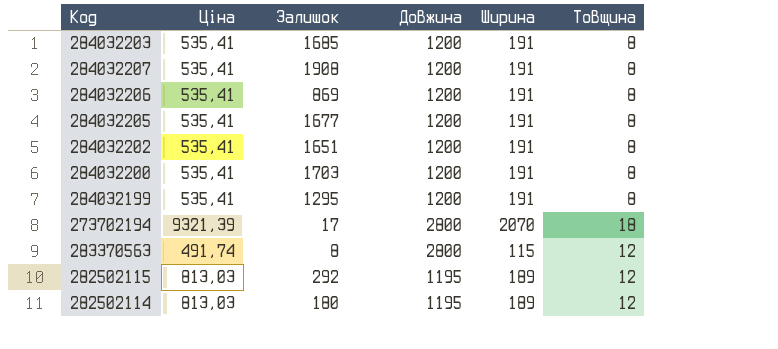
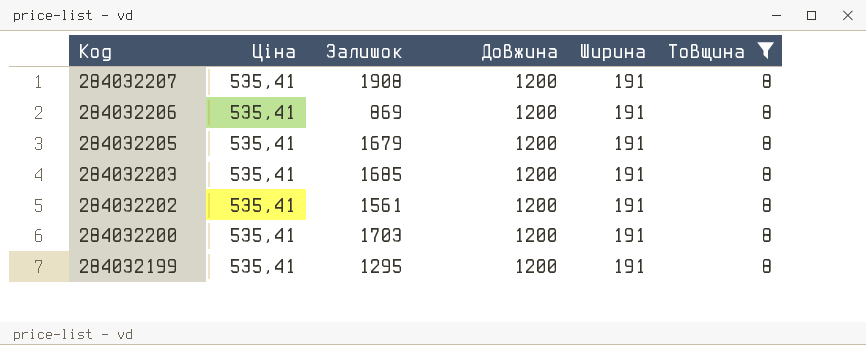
filter: none -> Товщина = 8
row order: none -> Код descending
284032205 | Залишок: 1677 -> 1679
284032202 | Залишок: 1651 -> 1561

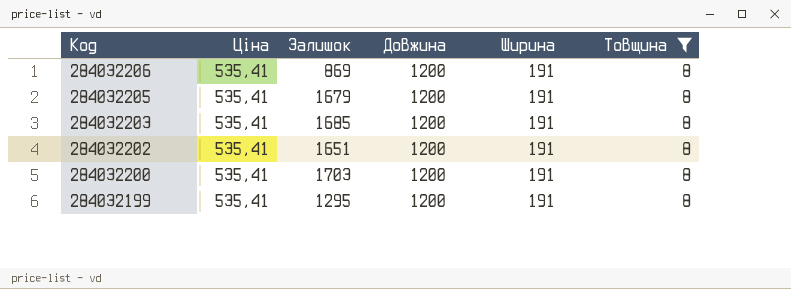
row 284032207: 535,41 | 1908 | 1200 | 191 | 8 -> none
284032202 | Залишок: 1561 -> 1651

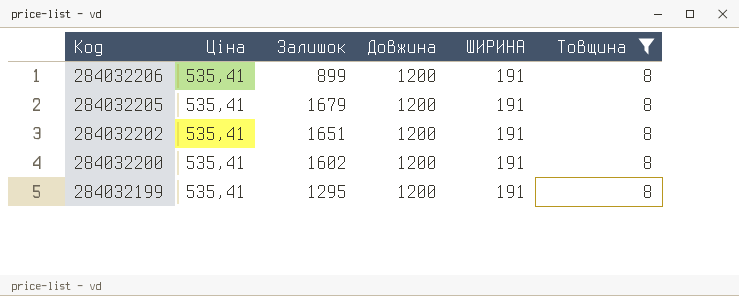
column name: Ширина -> ШИРИНА
row 284032203: 535,41 | 1685 | 1200 | 191 | 8 -> none
284032206 | Залишок: 869 -> 899
284032200 | Залишок: 1703 -> 1602

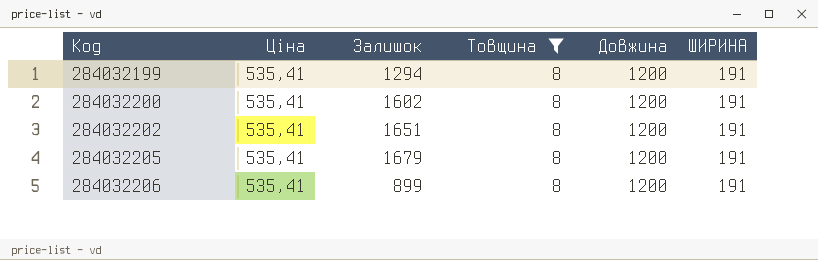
row order: Код descending -> Код ascending
column Товщина | position: 6 -> 4
284032199 | Залишок: 1295 -> 1294

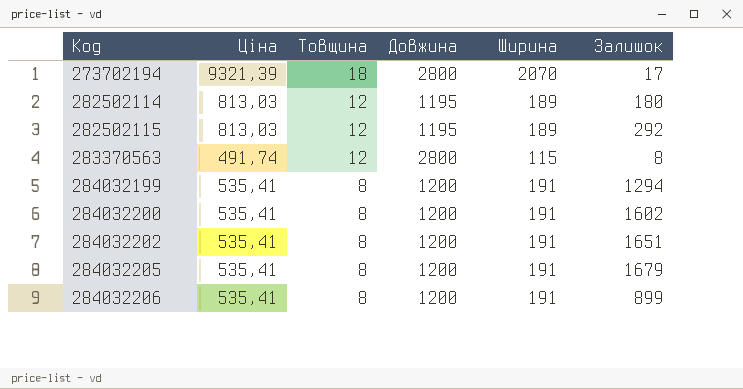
filter: Товщина = 8 -> none
column name: ШИРИНА -> Ширина
column Залишок | position: 3 -> 6

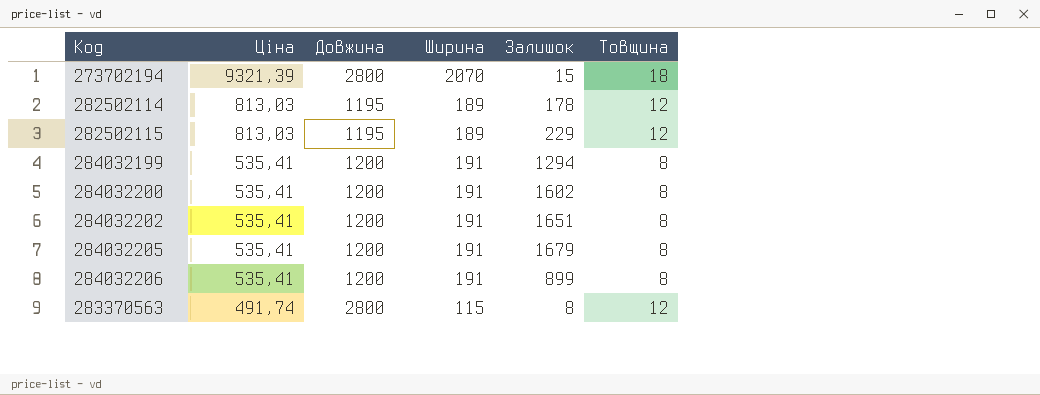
row order: Код ascending -> Ціна descending
column Товщина | position: 3 -> 6
273702194 | Залишок: 17 -> 15
282502114 | Залишок: 180 -> 178
282502115 | Залишок: 292 -> 229

